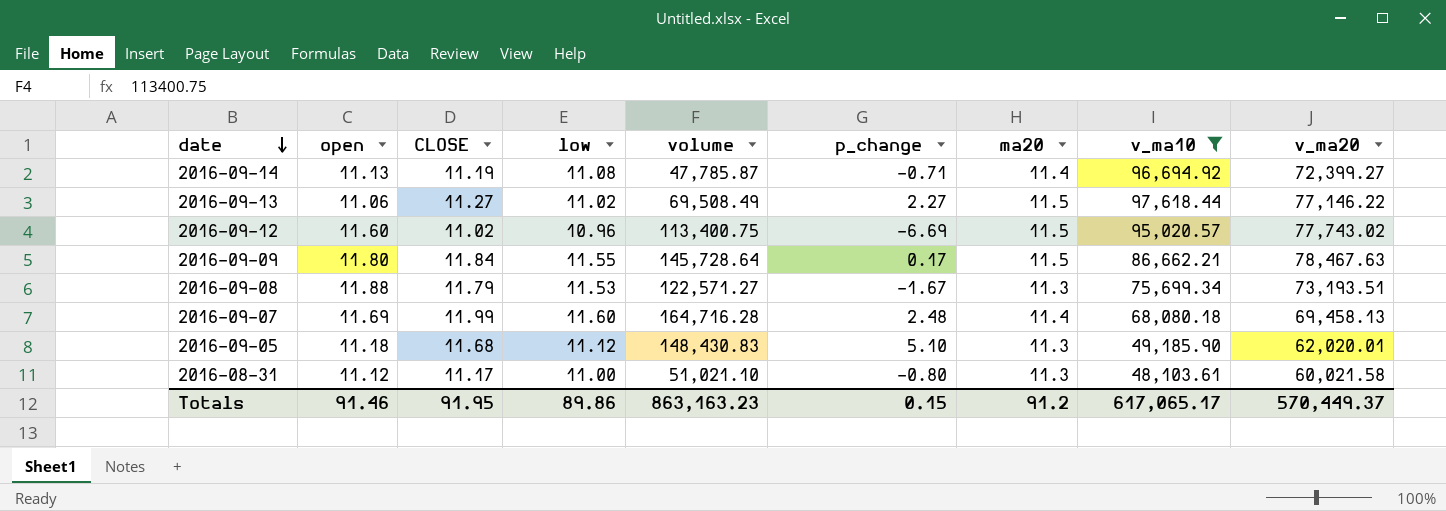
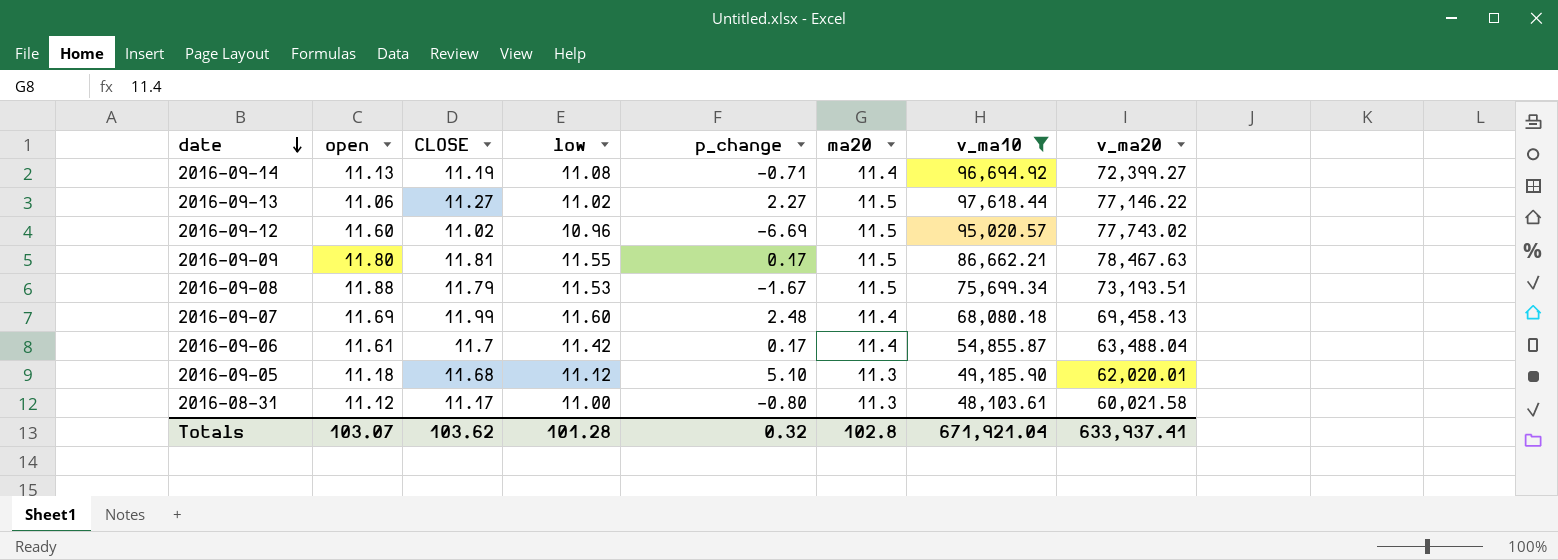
column volume | position: 5 -> none
2016-09-09 | CLOSE: 11.84 -> 11.81
2016-09-08 | ma20: 11.3 -> 11.5
row 2016-09-06: none -> 11.61 | 11.7 | 11.42 | 0.17 | 11.4 | 54,855.87 | 63,488.04
Totals | open: 91.46 -> 103.07
Totals | CLOSE: 91.95 -> 103.62
Totals | low: 89.86 -> 101.28
Totals | p_change: 0.15 -> 0.32
Totals | ma20: 91.2 -> 102.8
Totals | v_ma10: 617,065.17 -> 671,921.04
Totals | v_ma20: 570,449.37 -> 633,937.41

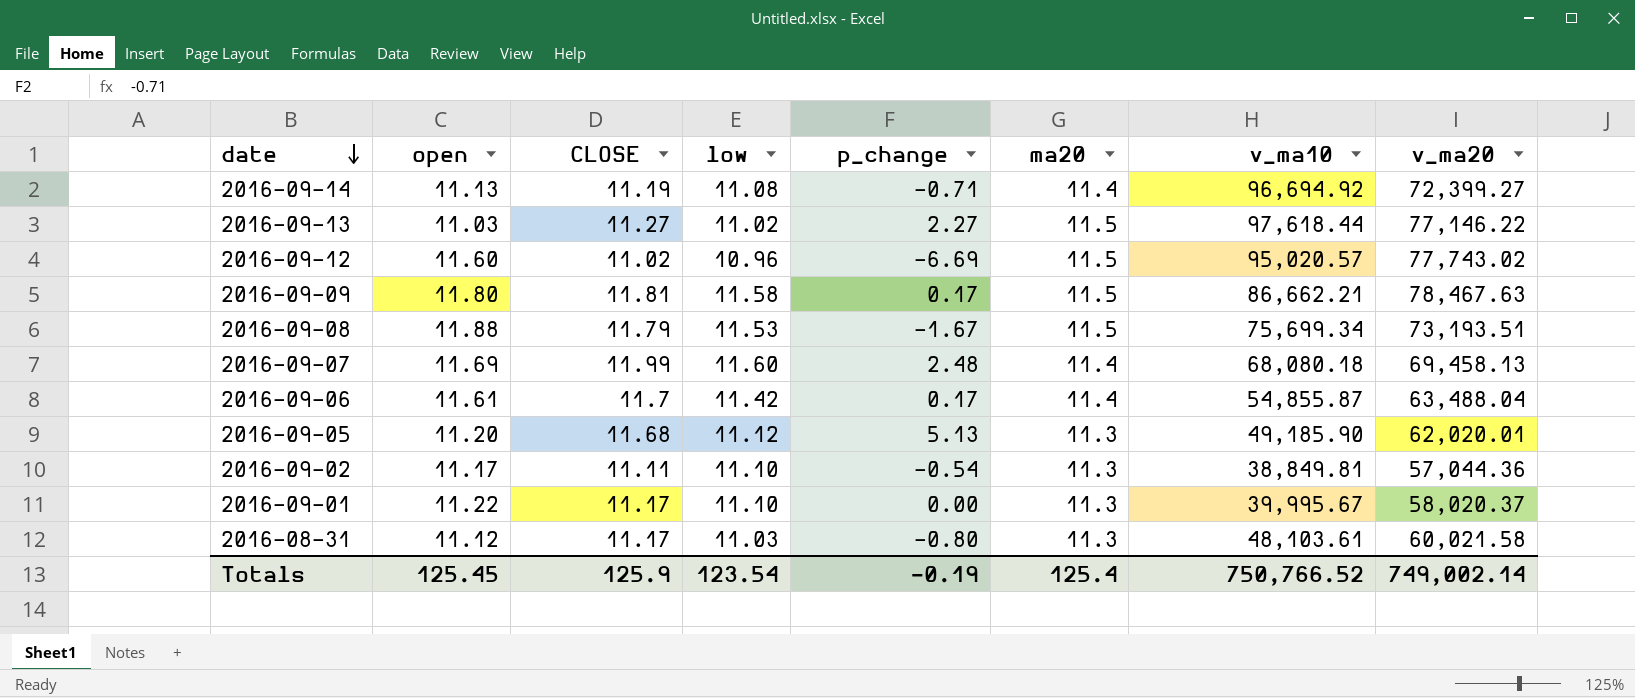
filter: v_ma10 >= 48,103.61 -> none
2016-09-13 | open: 11.06 -> 11.03
2016-09-09 | low: 11.55 -> 11.58
2016-09-05 | open: 11.18 -> 11.20
2016-09-05 | p_change: 5.10 -> 5.13
2016-08-31 | low: 11.00 -> 11.03
Totals | open: 103.07 -> 125.45
Totals | CLOSE: 103.62 -> 125.9
Totals | low: 101.28 -> 123.54
Totals | p_change: 0.32 -> -0.19
Totals | ma20: 102.8 -> 125.4
Totals | v_ma10: 671,921.04 -> 750,766.52
Totals | v_ma20: 633,937.41 -> 749,002.14

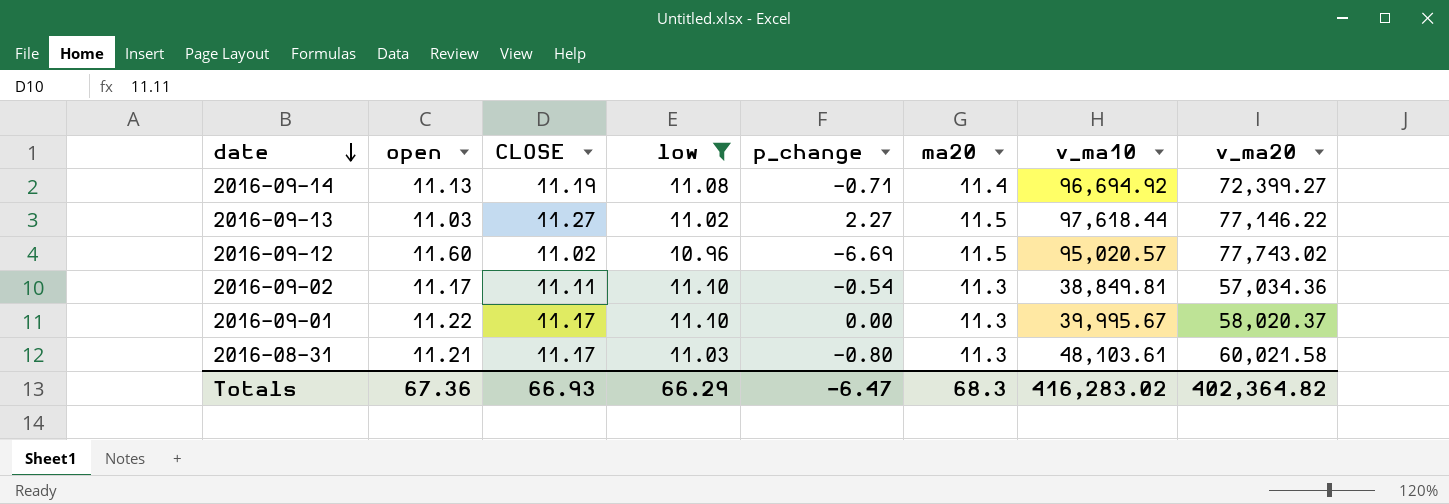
filter: none -> low <= 11.10
2016-09-02 | v_ma20: 57,044.36 -> 57,034.36
2016-08-31 | open: 11.12 -> 11.21
Totals | open: 125.45 -> 67.36
Totals | CLOSE: 125.9 -> 66.93
Totals | low: 123.54 -> 66.29
Totals | p_change: -0.19 -> -6.47
Totals | ma20: 125.4 -> 68.3
Totals | v_ma10: 750,766.52 -> 416,283.02
Totals | v_ma20: 749,002.14 -> 402,364.82

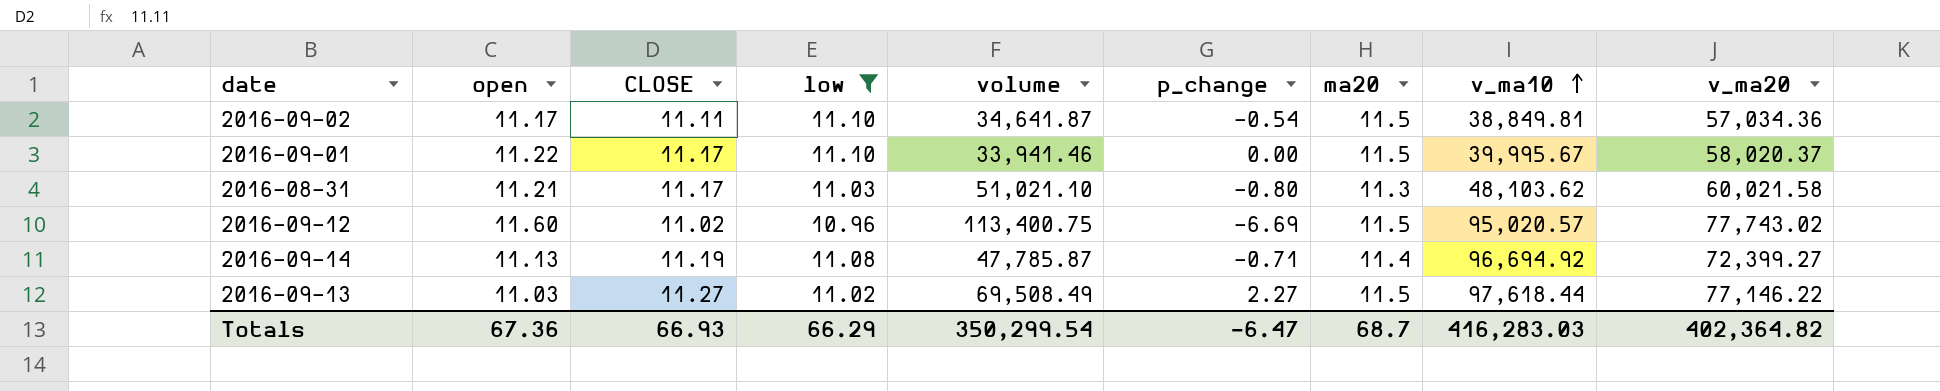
row order: date descending -> v_ma10 ascending
column volume | position: none -> 5
2016-09-02 | ma20: 11.3 -> 11.5
2016-09-01 | ma20: 11.3 -> 11.5
2016-08-31 | v_ma10: 48,103.61 -> 48,103.62
Totals | ma20: 68.3 -> 68.7
Totals | v_ma10: 416,283.02 -> 416,283.03

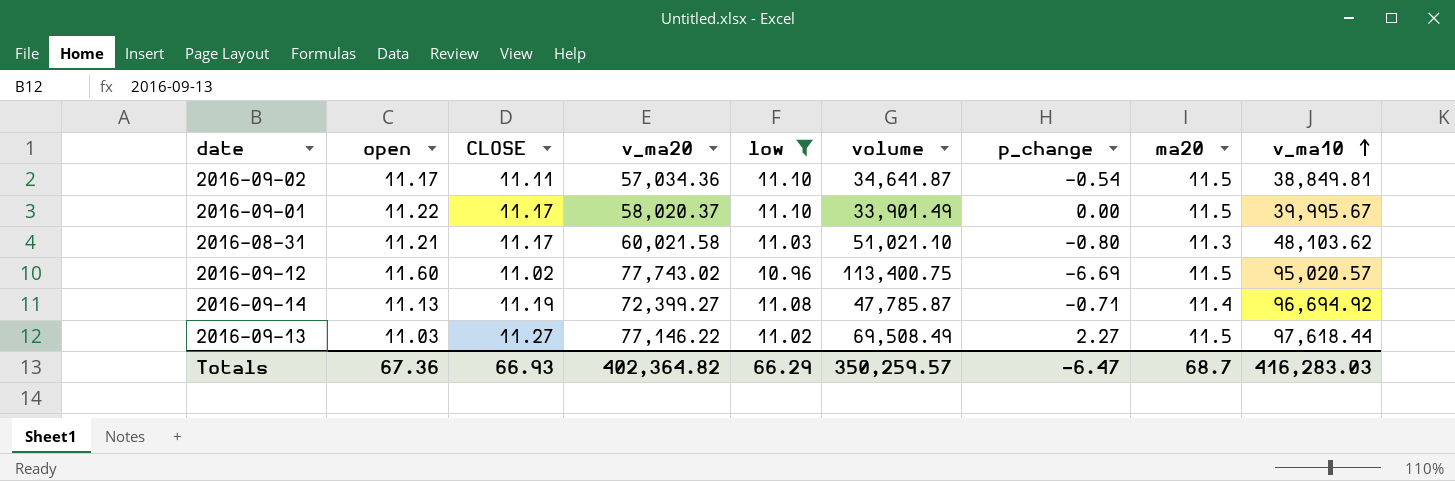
column v_ma20 | position: 9 -> 4
2016-09-01 | volume: 33,941.46 -> 33,901.49
Totals | volume: 350,299.54 -> 350,259.57

